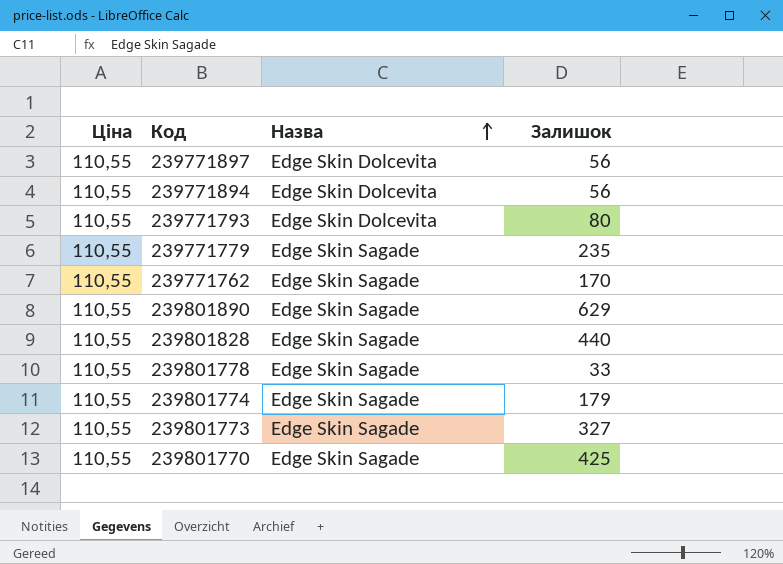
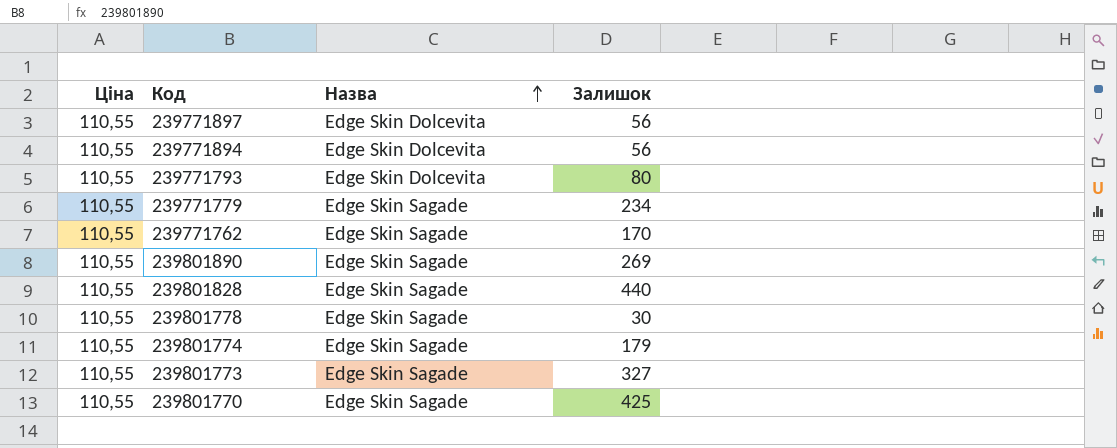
239771779 | Залишок: 235 -> 234
239801890 | Залишок: 629 -> 269
239801778 | Залишок: 33 -> 30

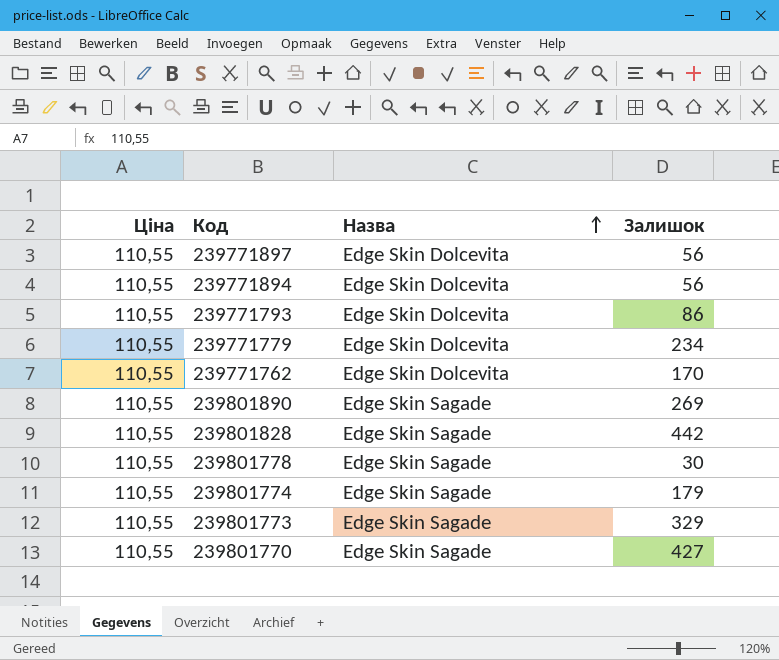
239771793 | Залишок: 80 -> 86
239771779 | Назва: Edge Skin Sagade -> Edge Skin Dolcevita
239771762 | Назва: Edge Skin Sagade -> Edge Skin Dolcevita
239801828 | Залишок: 440 -> 442
239801773 | Залишок: 327 -> 329
239801770 | Залишок: 425 -> 427

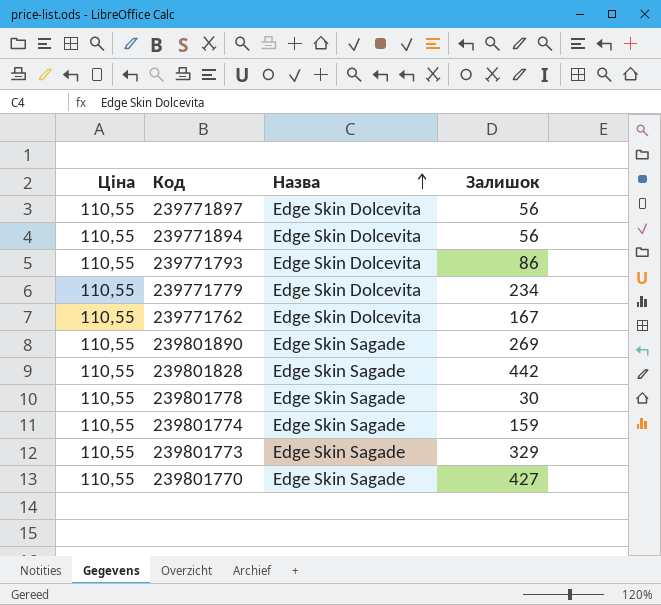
239771762 | Залишок: 170 -> 167
239801774 | Залишок: 179 -> 159

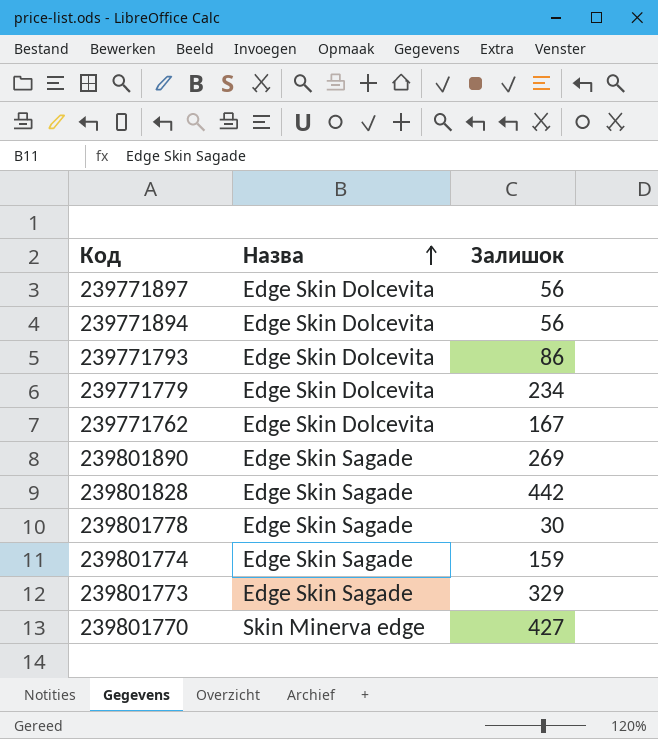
column Ціна | position: 1 -> none
239801770 | Назва: Edge Skin Sagade -> Skin Minerva edge

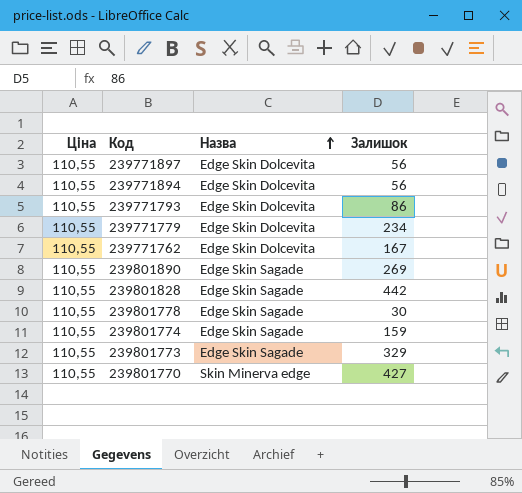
column Ціна | position: none -> 1

